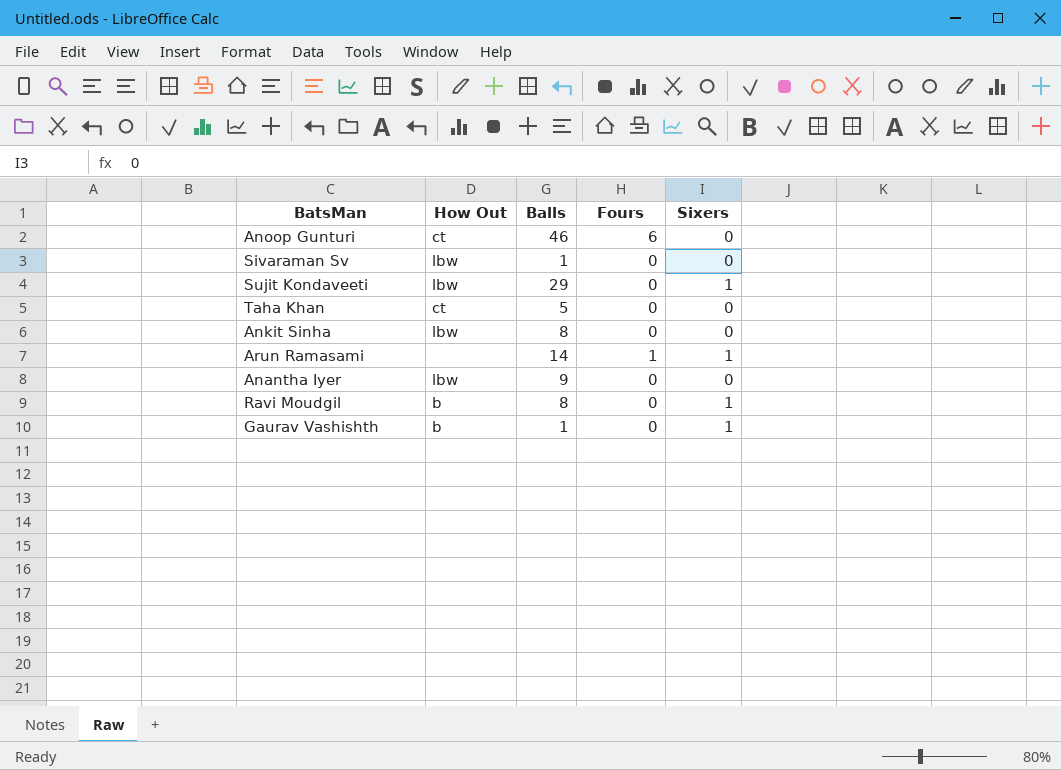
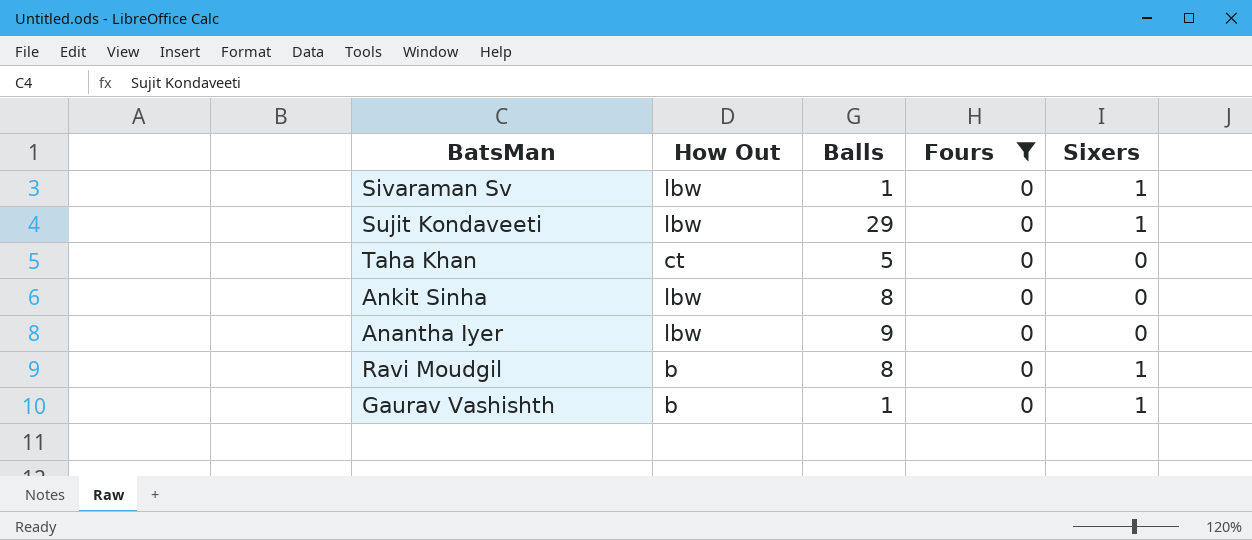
filter: none -> Fours = 0
Sivaraman Sv | Sixers: 0 -> 1

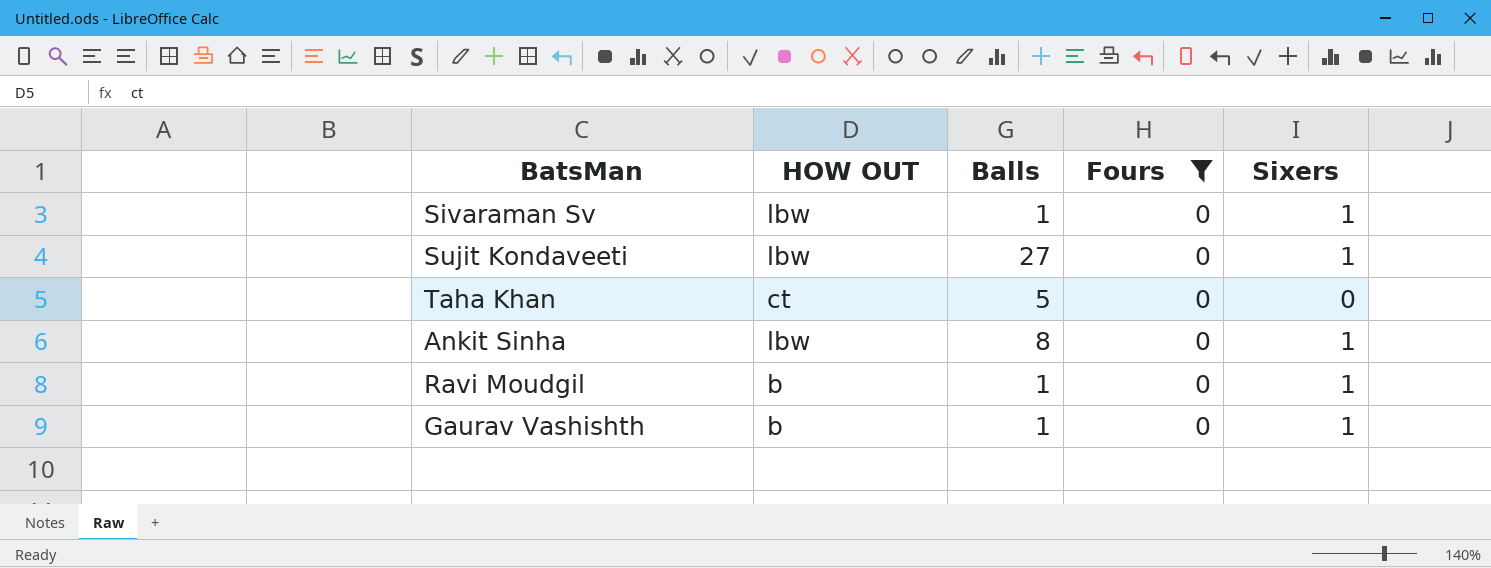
column name: How Out -> HOW OUT
row Anantha Iyer: lbw | 9 | 0 | 0 -> none
Sujit Kondaveeti | Balls: 29 -> 27
Ankit Sinha | Sixers: 0 -> 1
Ravi Moudgil | Balls: 8 -> 1

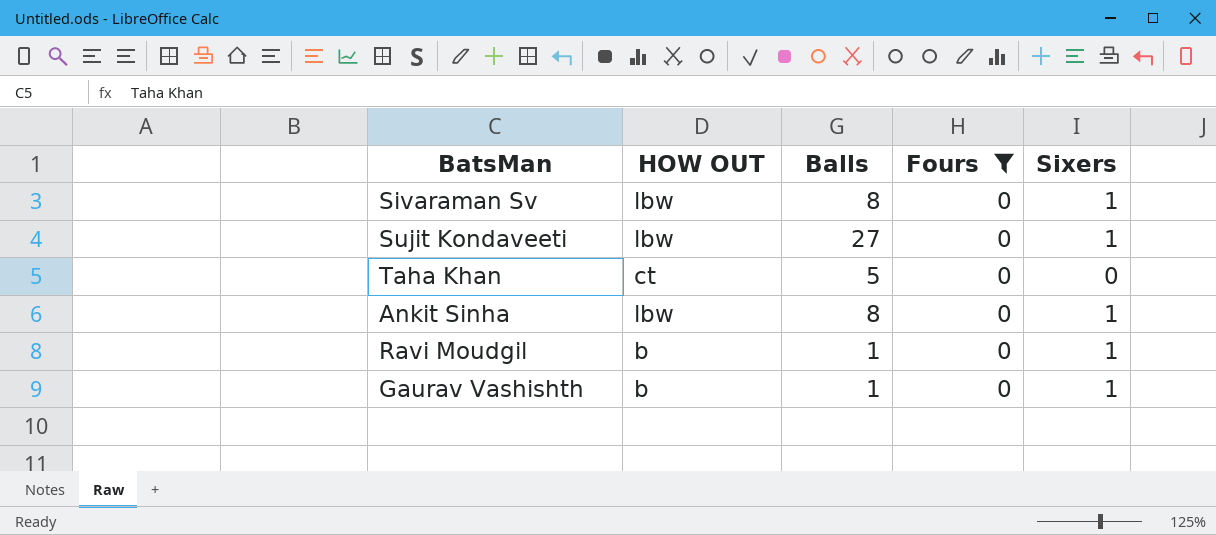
Sivaraman Sv | Balls: 1 -> 8

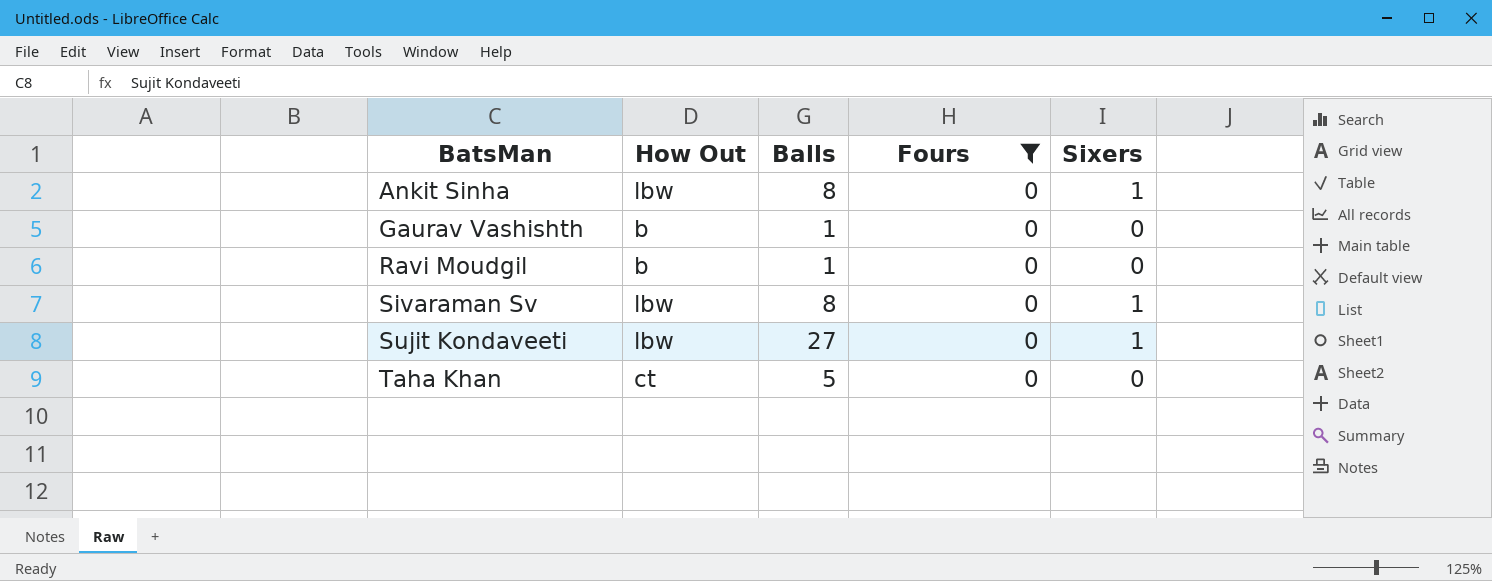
row order: none -> BatsMan ascending
column name: HOW OUT -> How Out
Gaurav Vashishth | Sixers: 1 -> 0
Ravi Moudgil | Sixers: 1 -> 0

